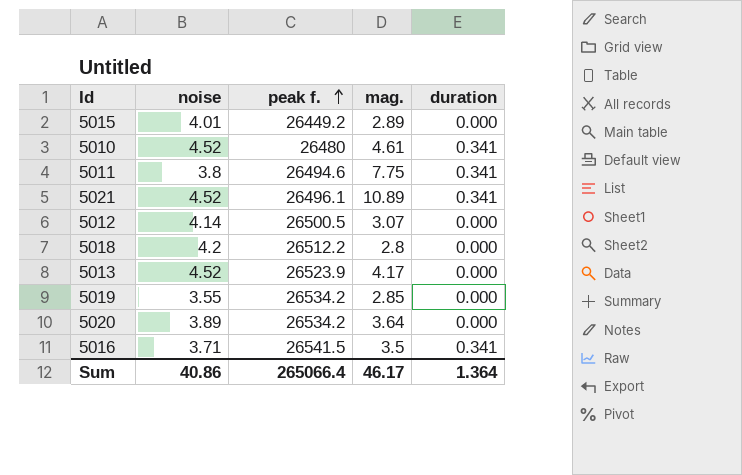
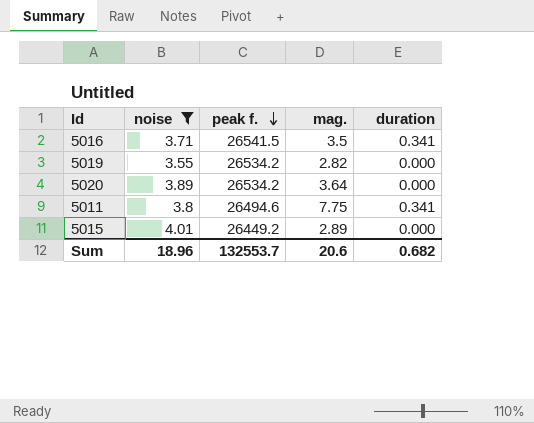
filter: none -> noise <= 4.01
row order: peak f. ascending -> peak f. descending
5019 | mag.: 2.85 -> 2.82
Sum | noise: 40.86 -> 18.96
Sum | peak f.: 265066.4 -> 132553.7
Sum | mag.: 46.17 -> 20.6
Sum | duration: 1.364 -> 0.682

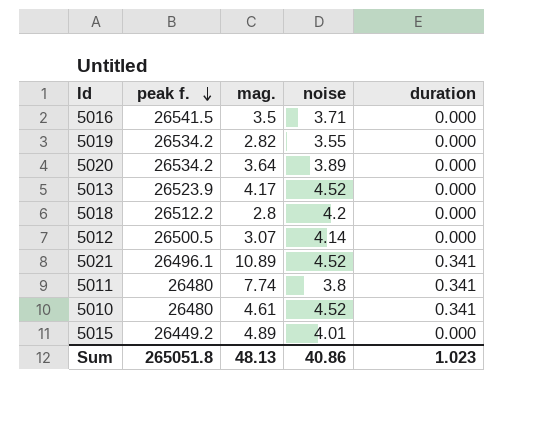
filter: noise <= 4.01 -> none
column noise | position: 2 -> 4
5016 | duration: 0.341 -> 0.000
5011 | peak f.: 26494.6 -> 26480
5011 | mag.: 7.75 -> 7.74
5015 | mag.: 2.89 -> 4.89
Sum | peak f.: 132553.7 -> 265051.8
Sum | mag.: 20.6 -> 48.13
Sum | noise: 18.96 -> 40.86
Sum | duration: 0.682 -> 1.023

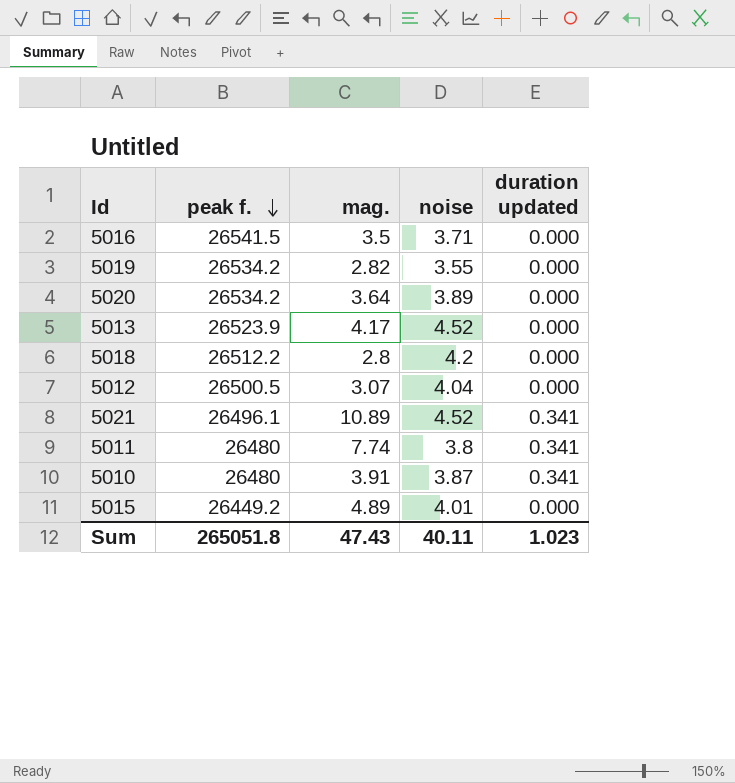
column name: duration -> duration updated
5012 | noise: 4.14 -> 4.04
5010 | mag.: 4.61 -> 3.91
5010 | noise: 4.52 -> 3.87
Sum | mag.: 48.13 -> 47.43
Sum | noise: 40.86 -> 40.11

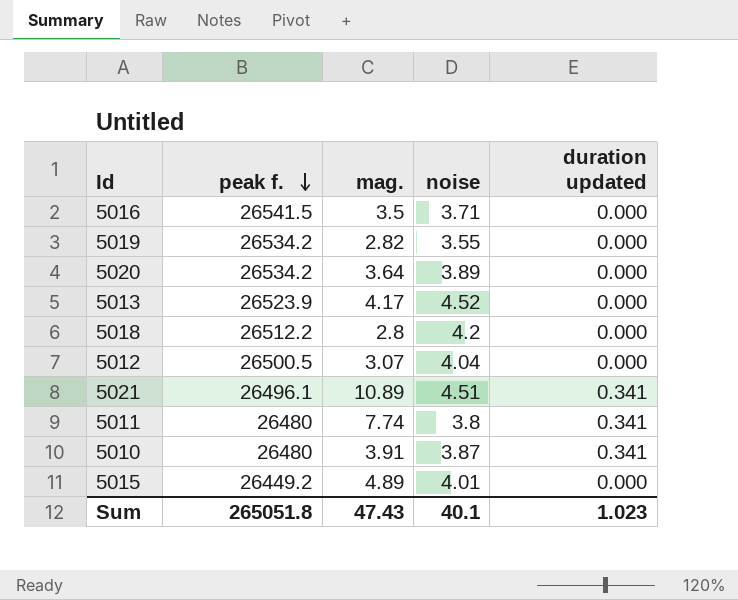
5021 | noise: 4.52 -> 4.51
Sum | noise: 40.11 -> 40.1

